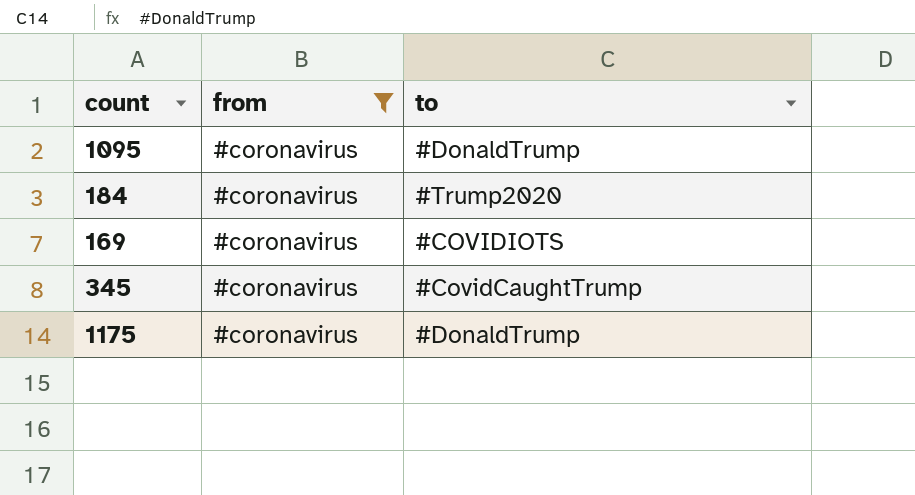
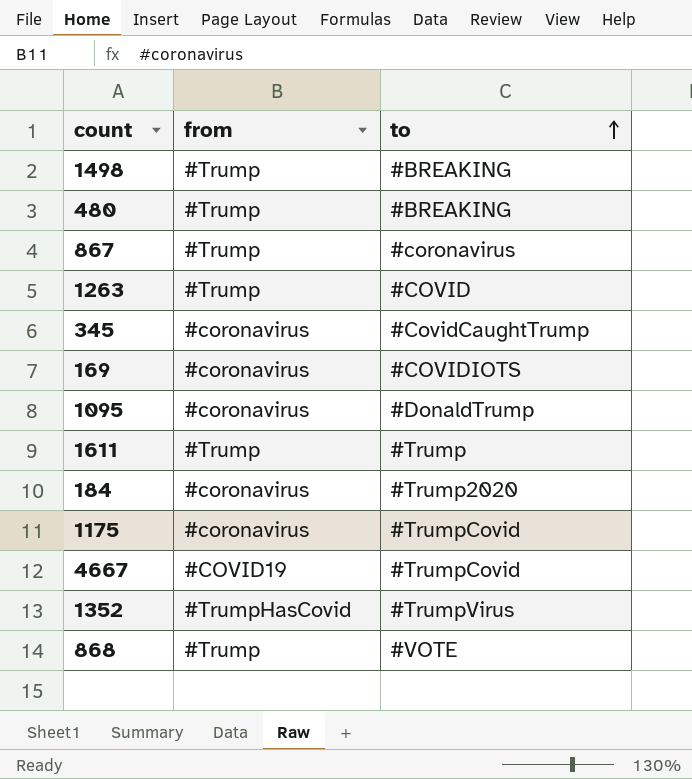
filter: from = #coronavirus -> none
row order: none -> to ascending
1175 | to: #DonaldTrump -> #TrumpCovid

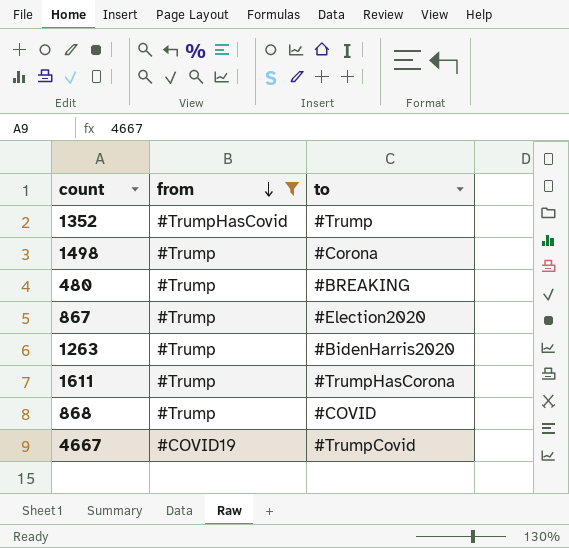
filter: none -> from != #coronavirus
row order: to ascending -> from descending
1352 | to: #TrumpVirus -> #Trump
1498 | to: #BREAKING -> #Corona
867 | to: #coronavirus -> #Election2020
1263 | to: #COVID -> #BidenHarris2020
1611 | to: #Trump -> #TrumpHasCorona
868 | to: #VOTE -> #COVID

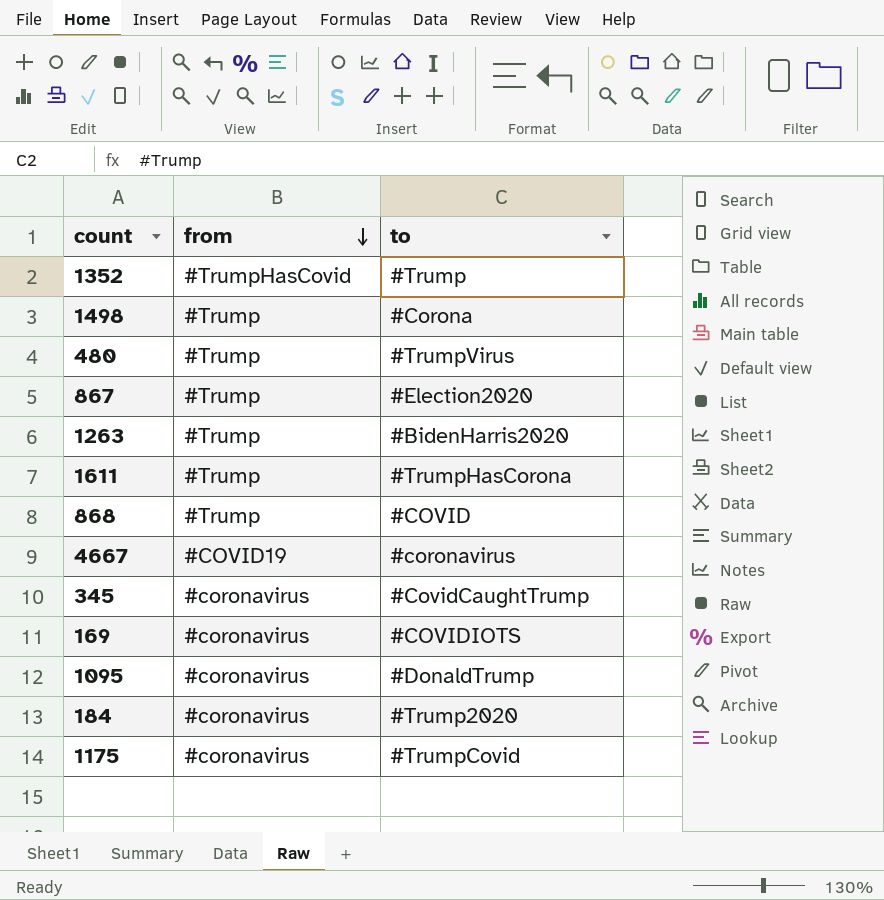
filter: from != #coronavirus -> none
480 | to: #BREAKING -> #TrumpVirus
4667 | to: #TrumpCovid -> #coronavirus

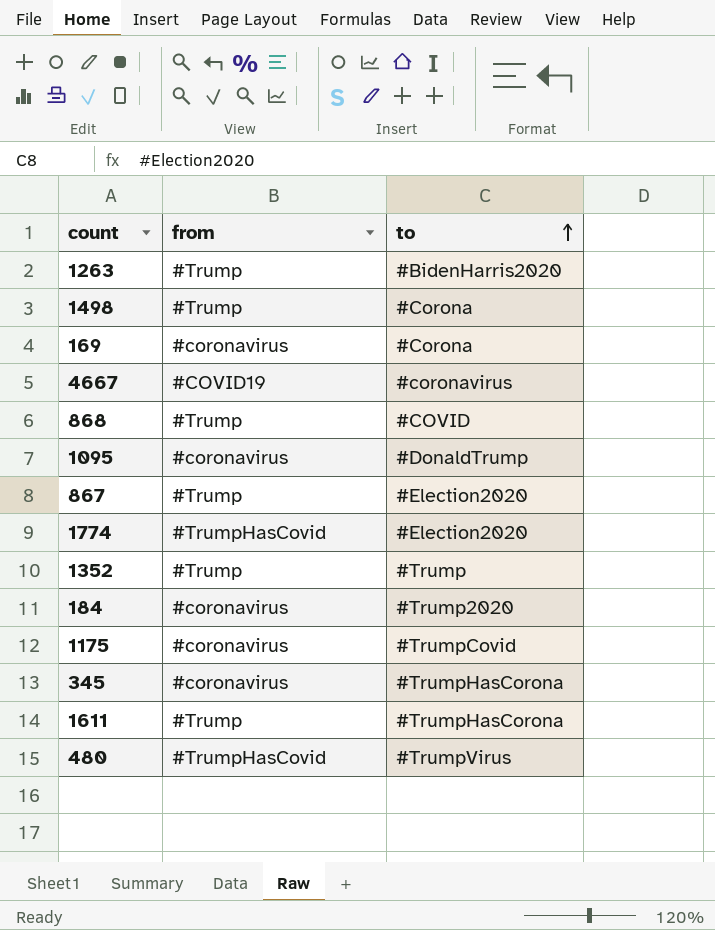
row order: from descending -> to ascending
169 | to: #COVIDIOTS -> #Corona
row 1774: none -> #TrumpHasCovid | #Election2020
1352 | from: #TrumpHasCovid -> #Trump
345 | to: #CovidCaughtTrump -> #TrumpHasCorona
480 | from: #Trump -> #TrumpHasCovid

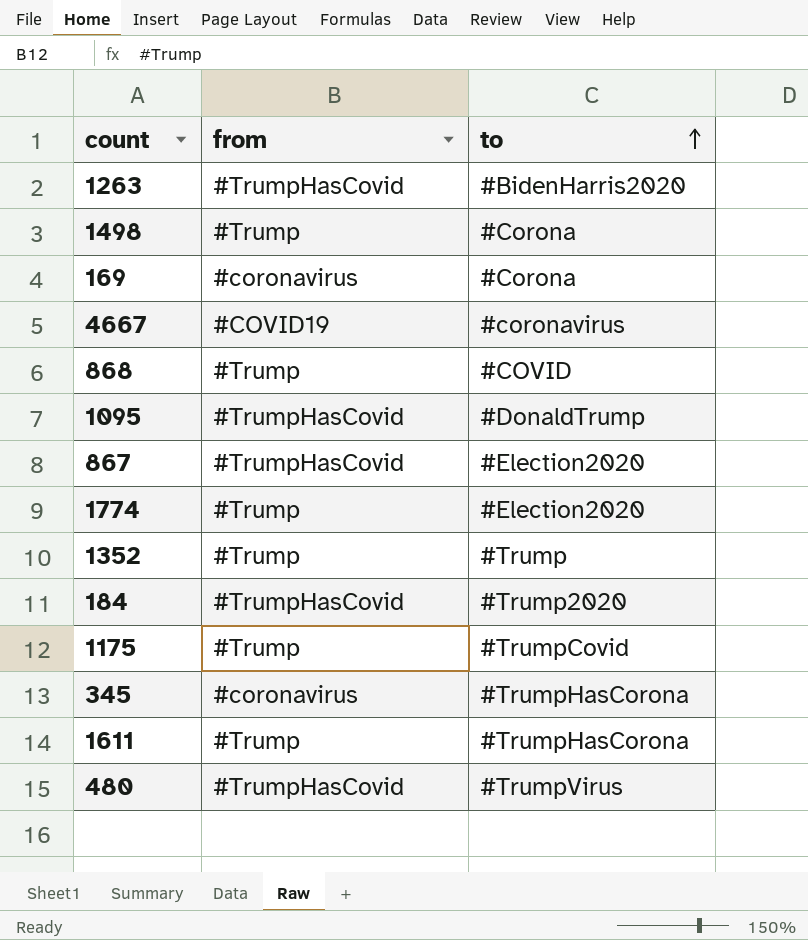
1263 | from: #Trump -> #TrumpHasCovid
1095 | from: #coronavirus -> #TrumpHasCovid
867 | from: #Trump -> #TrumpHasCovid
1774 | from: #TrumpHasCovid -> #Trump
184 | from: #coronavirus -> #TrumpHasCovid
1175 | from: #coronavirus -> #Trump

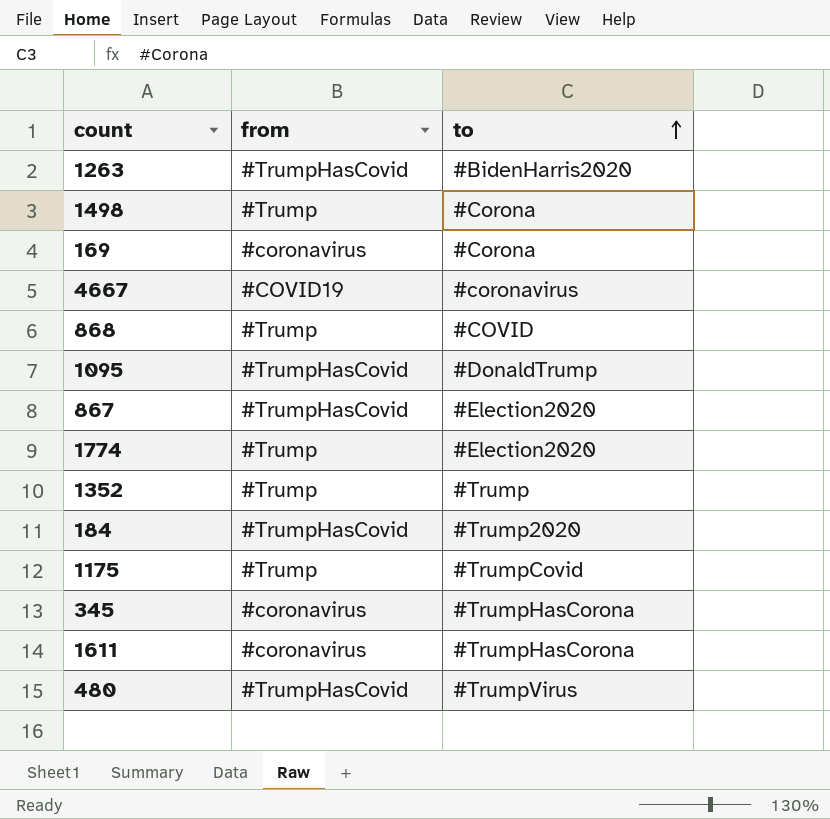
1611 | from: #Trump -> #coronavirus

